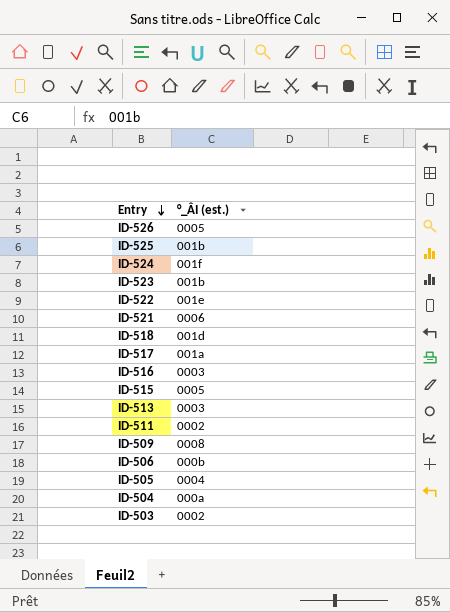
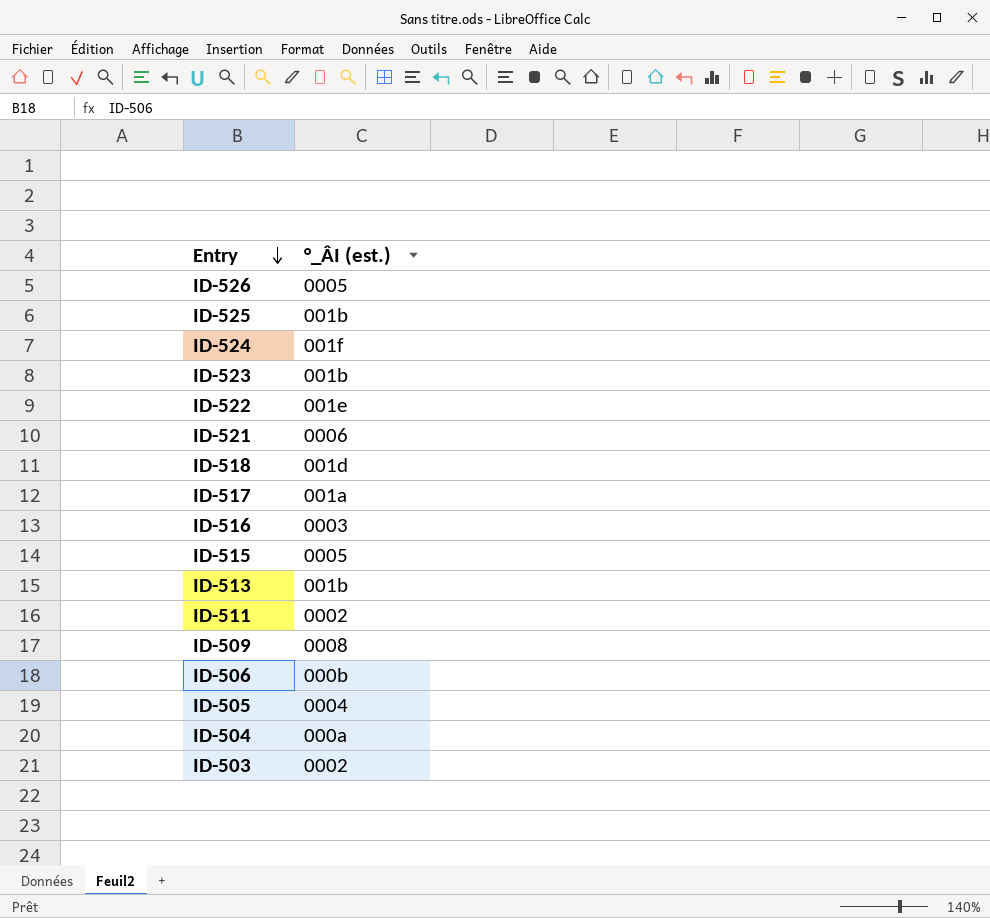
ID-513 | °_ÂI (est.): 0003 -> 001b

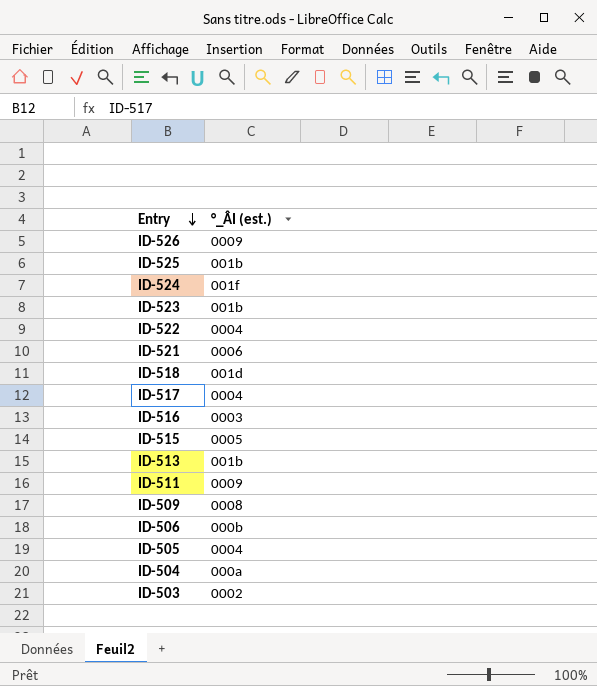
ID-526 | °_ÂI (est.): 0005 -> 0009
ID-522 | °_ÂI (est.): 001e -> 0004
ID-517 | °_ÂI (est.): 001a -> 0004
ID-511 | °_ÂI (est.): 0002 -> 0009

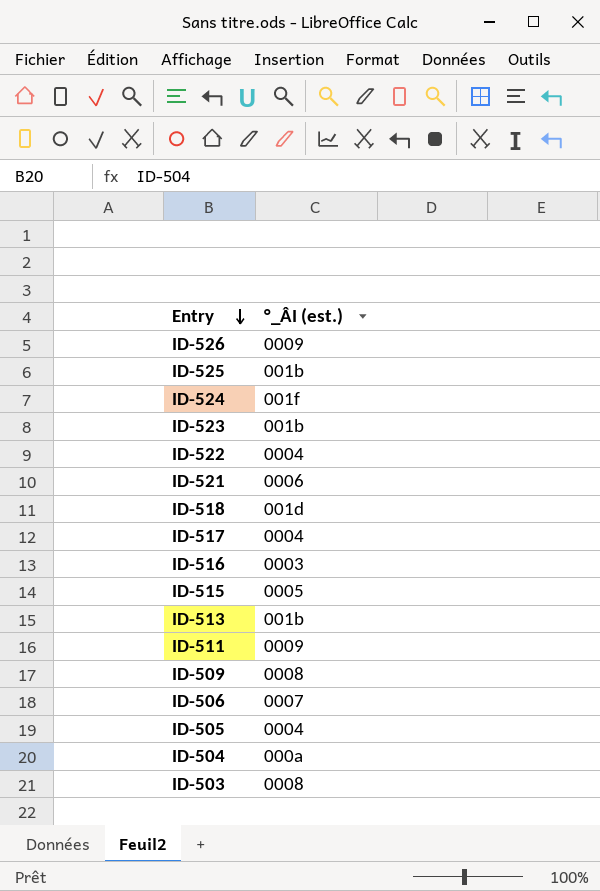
ID-506 | °_ÂI (est.): 000b -> 0007
ID-503 | °_ÂI (est.): 0002 -> 0008

